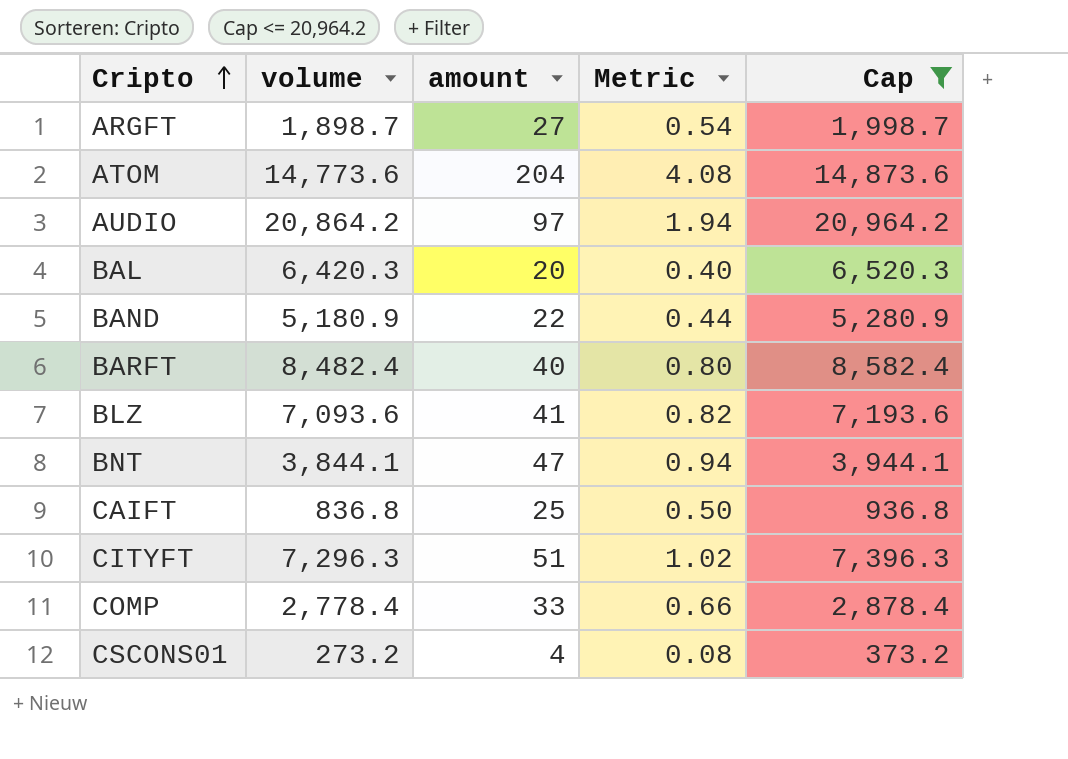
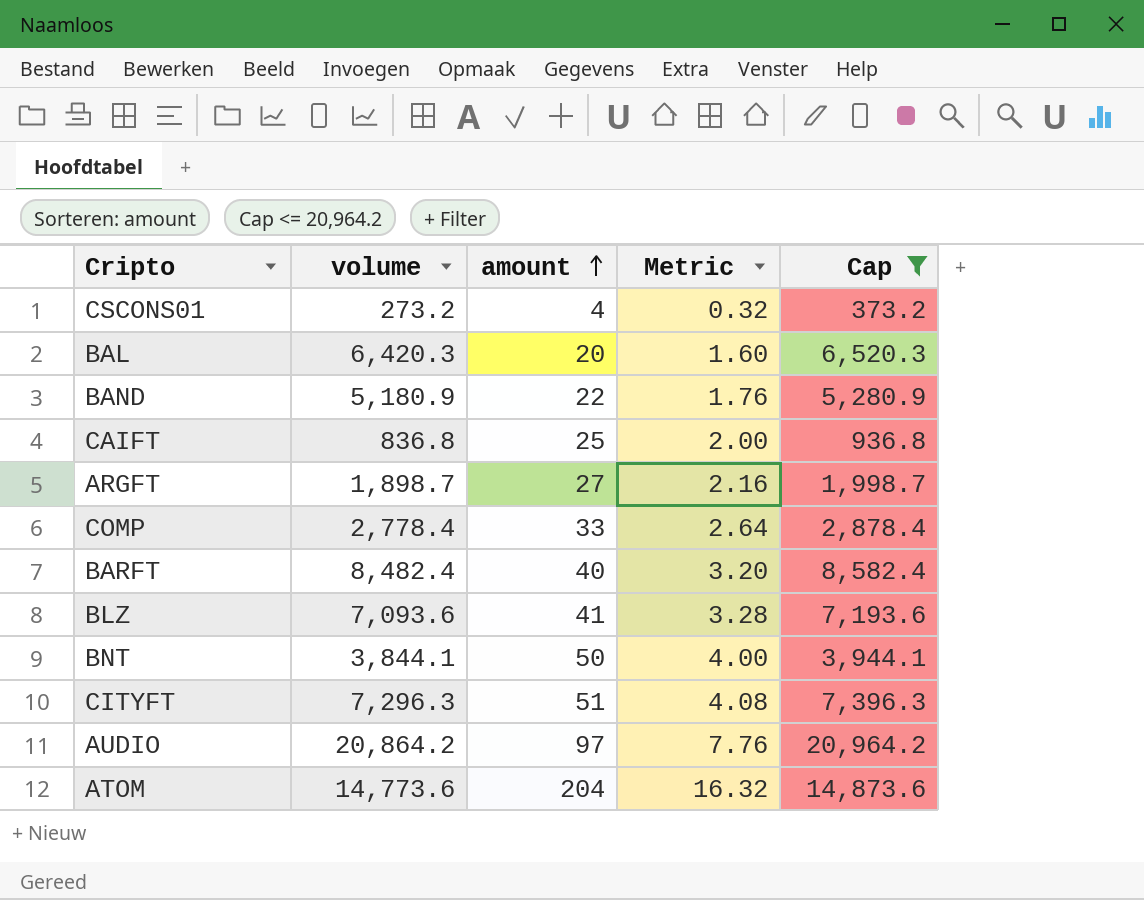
row order: Cripto ascending -> amount ascending
column Metric | formula: [amount] * 0.02 -> [amount] * 0.08
BNT | amount: 47 -> 50

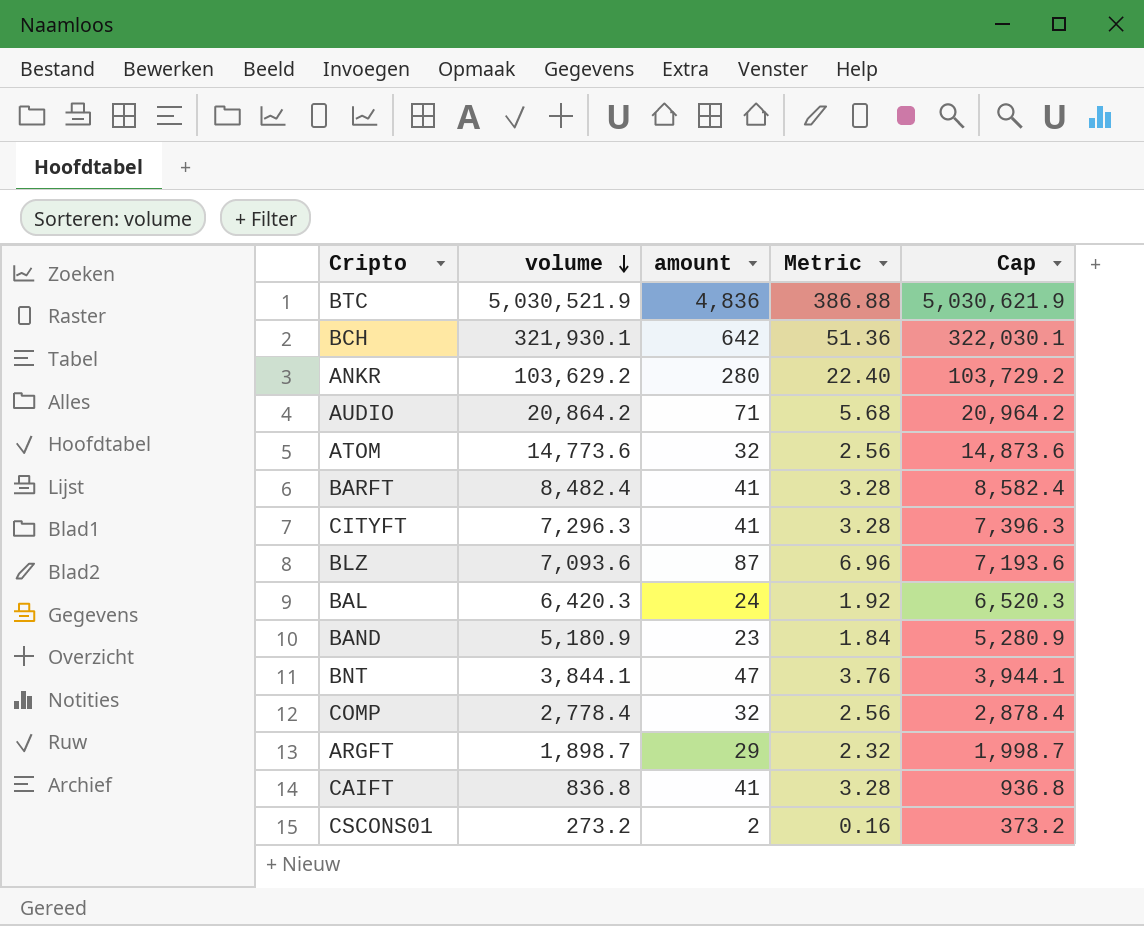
filter: Cap <= 20,964.2 -> none
row order: amount ascending -> volume descending
AUDIO | amount: 97 -> 71
AUDIO | Metric: 7.76 -> 5.68
ATOM | amount: 204 -> 32
ATOM | Metric: 16.32 -> 2.56
BARFT | amount: 40 -> 41
BARFT | Metric: 3.20 -> 3.28
CITYFT | amount: 51 -> 41
CITYFT | Metric: 4.08 -> 3.28
BLZ | amount: 41 -> 87
BLZ | Metric: 3.28 -> 6.96
BAL | amount: 20 -> 24
BAL | Metric: 1.60 -> 1.92
BAND | amount: 22 -> 23
BAND | Metric: 1.76 -> 1.84
BNT | amount: 50 -> 47
BNT | Metric: 4.00 -> 3.76
COMP | amount: 33 -> 32
COMP | Metric: 2.64 -> 2.56
ARGFT | amount: 27 -> 29
ARGFT | Metric: 2.16 -> 2.32
CAIFT | amount: 25 -> 41
CAIFT | Metric: 2.00 -> 3.28
CSCONS01 | amount: 4 -> 2
CSCONS01 | Metric: 0.32 -> 0.16

